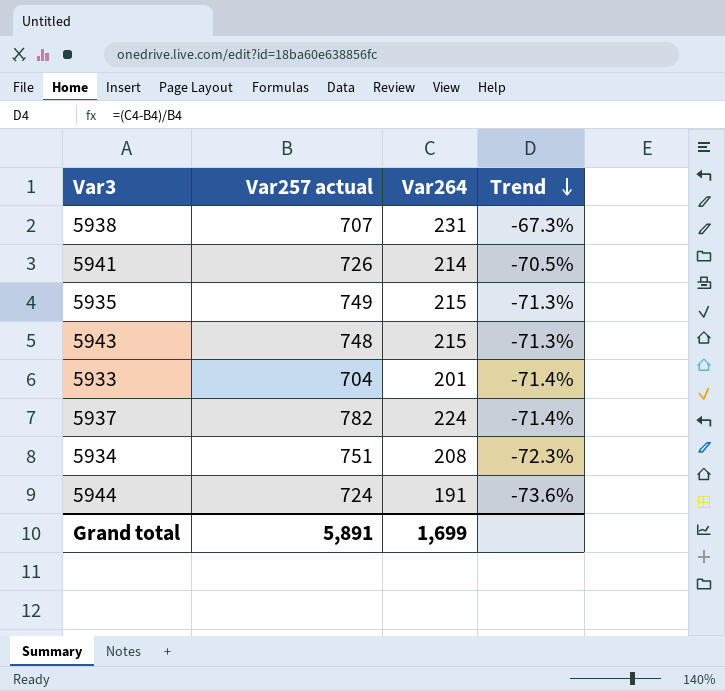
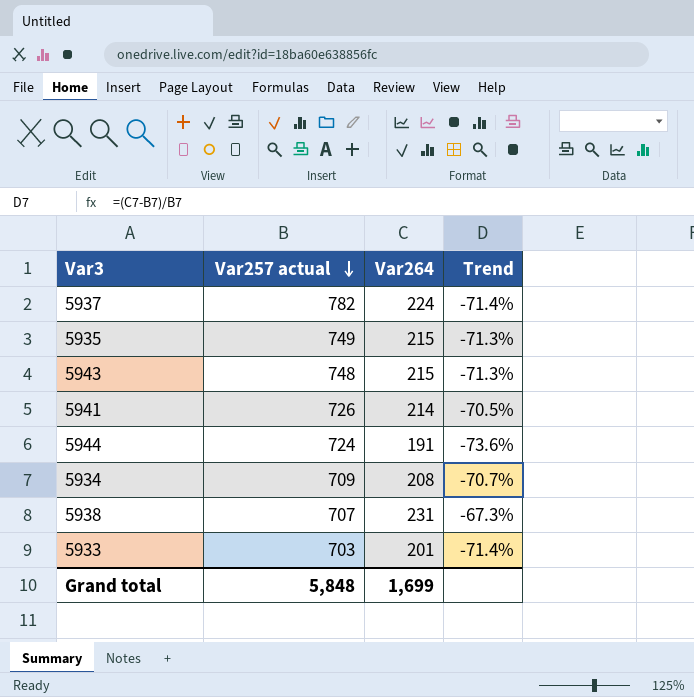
row order: Trend descending -> Var257 actual descending
5934 | Var257 actual: 751 -> 709
5934 | Trend: -72.3% -> -70.7%
5933 | Var257 actual: 704 -> 703
Grand total | Var257 actual: 5,891 -> 5,848

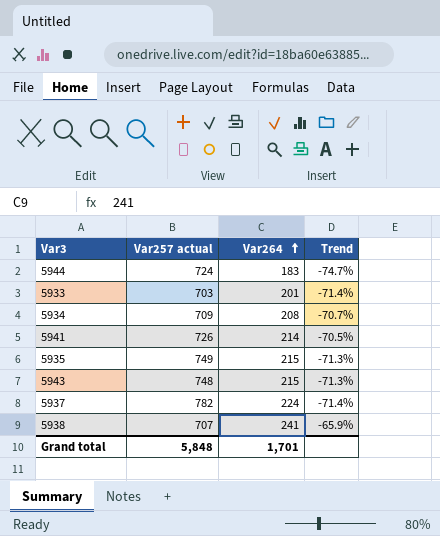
row order: Var257 actual descending -> Var264 ascending
5944 | Var264: 191 -> 183
5944 | Trend: -73.6% -> -74.7%
5938 | Var264: 231 -> 241
5938 | Trend: -67.3% -> -65.9%
Grand total | Var264: 1,699 -> 1,701

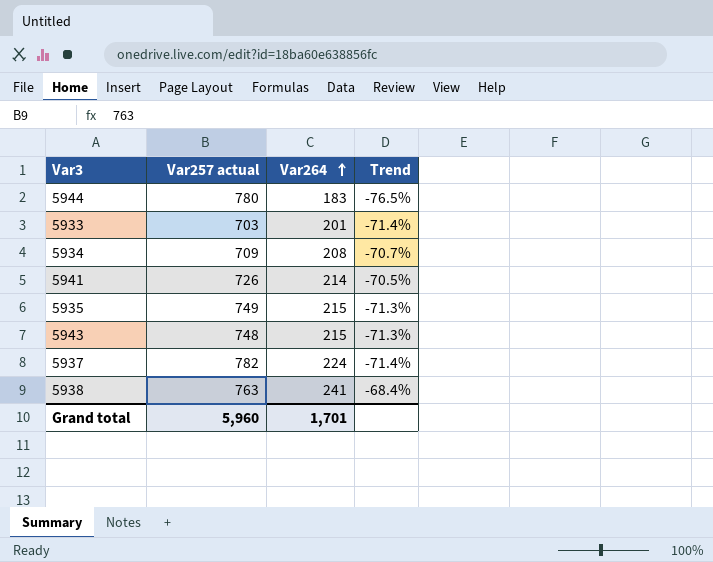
5944 | Var257 actual: 724 -> 780
5944 | Trend: -74.7% -> -76.5%
5938 | Var257 actual: 707 -> 763
5938 | Trend: -65.9% -> -68.4%
Grand total | Var257 actual: 5,848 -> 5,960

